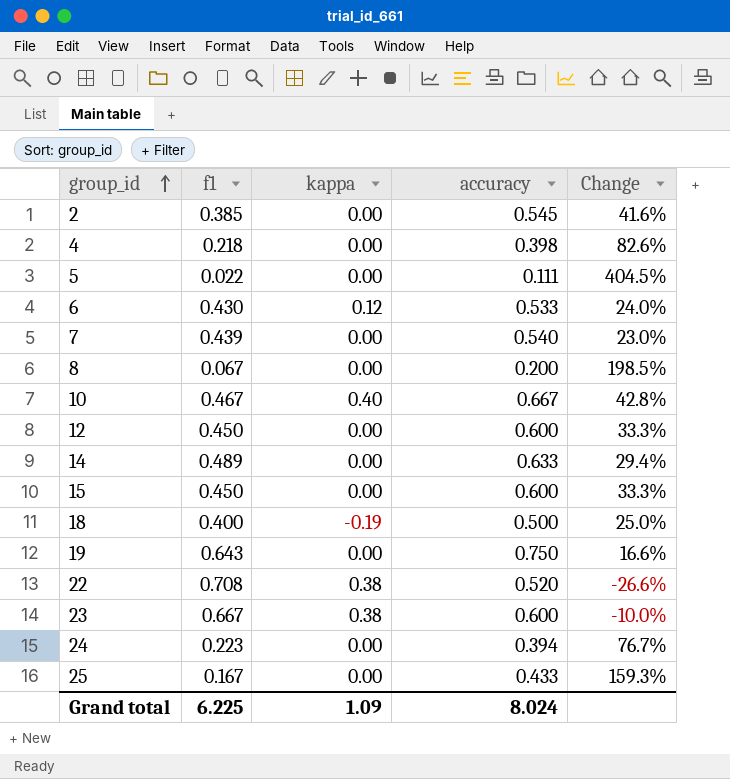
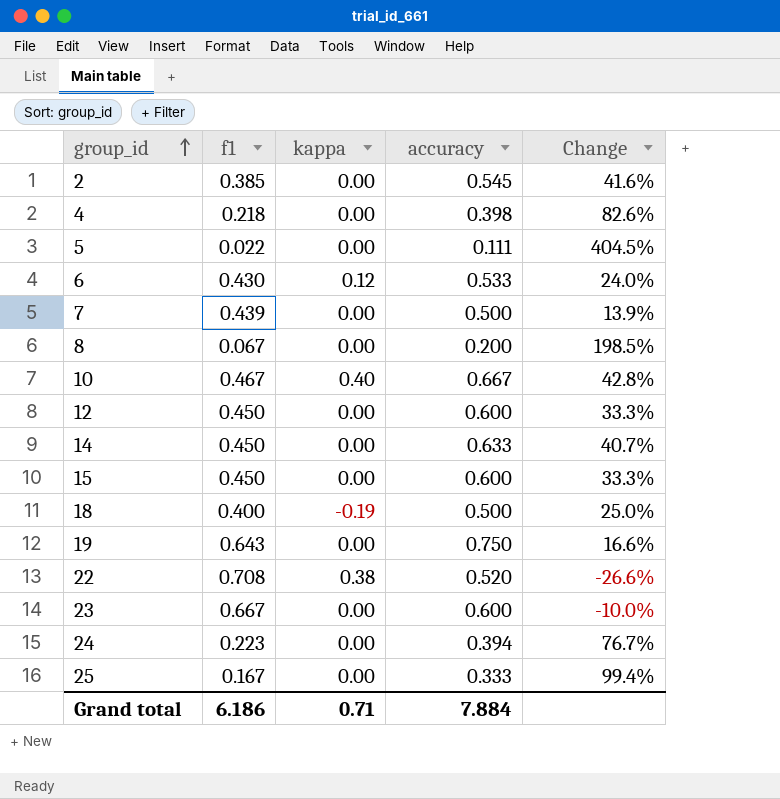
7 | accuracy: 0.540 -> 0.500
7 | Change: 23.0% -> 13.9%
14 | f1: 0.489 -> 0.450
14 | Change: 29.4% -> 40.7%
23 | kappa: 0.38 -> 0.00
25 | accuracy: 0.433 -> 0.333
25 | Change: 159.3% -> 99.4%
Grand total | f1: 6.225 -> 6.186
Grand total | kappa: 1.09 -> 0.71
Grand total | accuracy: 8.024 -> 7.884

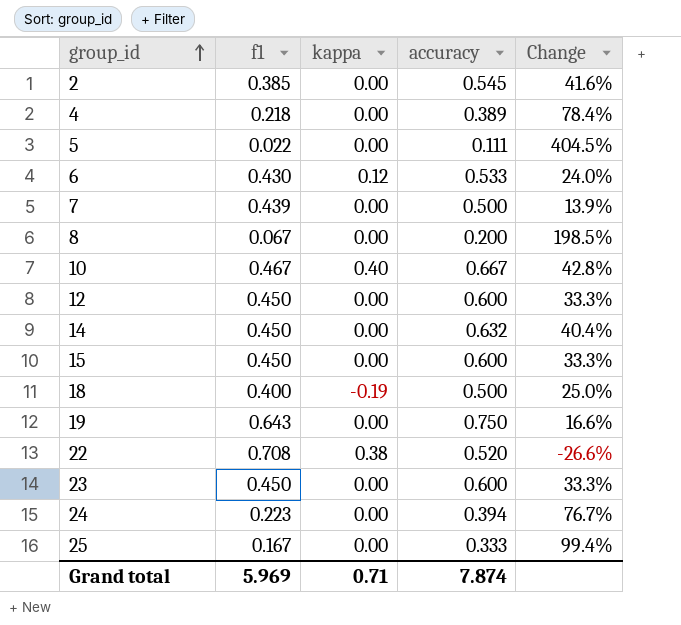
4 | accuracy: 0.398 -> 0.389
4 | Change: 82.6% -> 78.4%
14 | accuracy: 0.633 -> 0.632
14 | Change: 40.7% -> 40.4%
23 | f1: 0.667 -> 0.450
23 | Change: -10.0% -> 33.3%
Grand total | f1: 6.186 -> 5.969
Grand total | accuracy: 7.884 -> 7.874

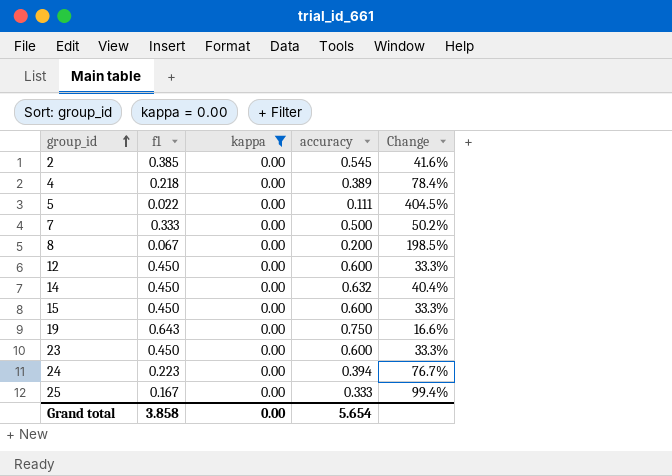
filter: none -> kappa = 0.00
7 | f1: 0.439 -> 0.333
7 | Change: 13.9% -> 50.2%
Grand total | f1: 5.969 -> 3.858
Grand total | kappa: 0.71 -> 0.00
Grand total | accuracy: 7.874 -> 5.654

